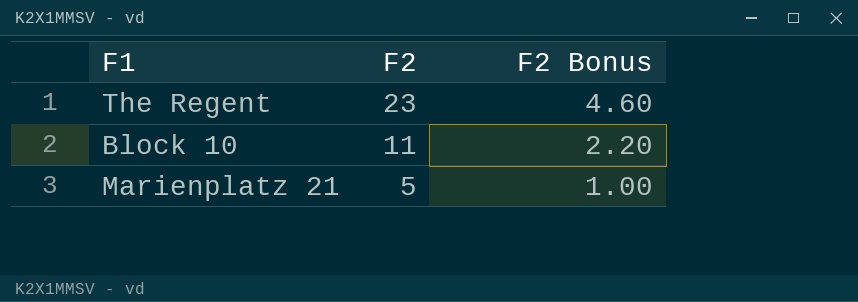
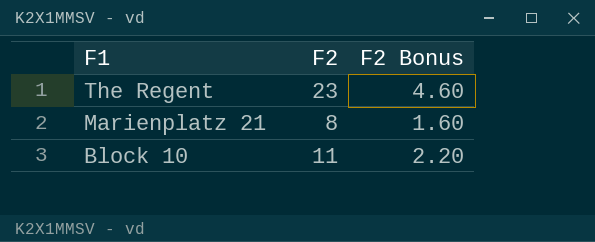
row order: F2 descending -> F1 descending
Marienplatz 21 | F2: 5 -> 8
Marienplatz 21 | F2 Bonus: 1.00 -> 1.60

